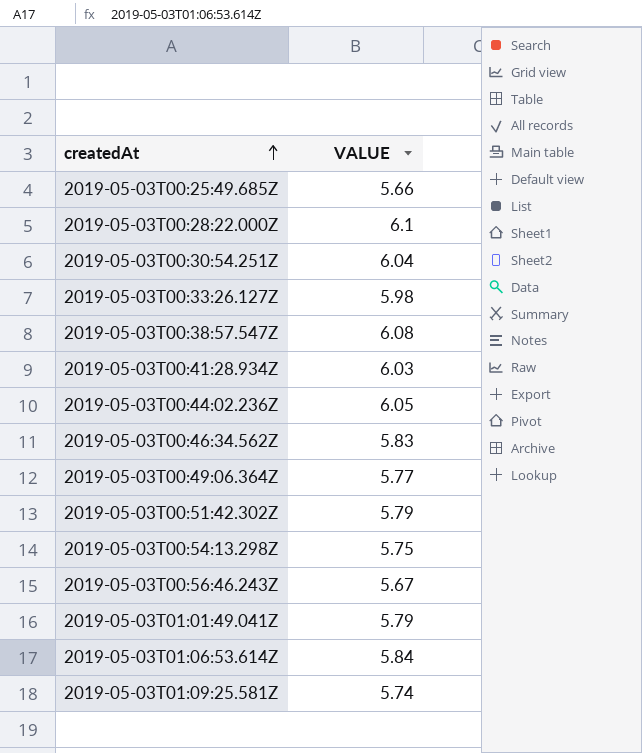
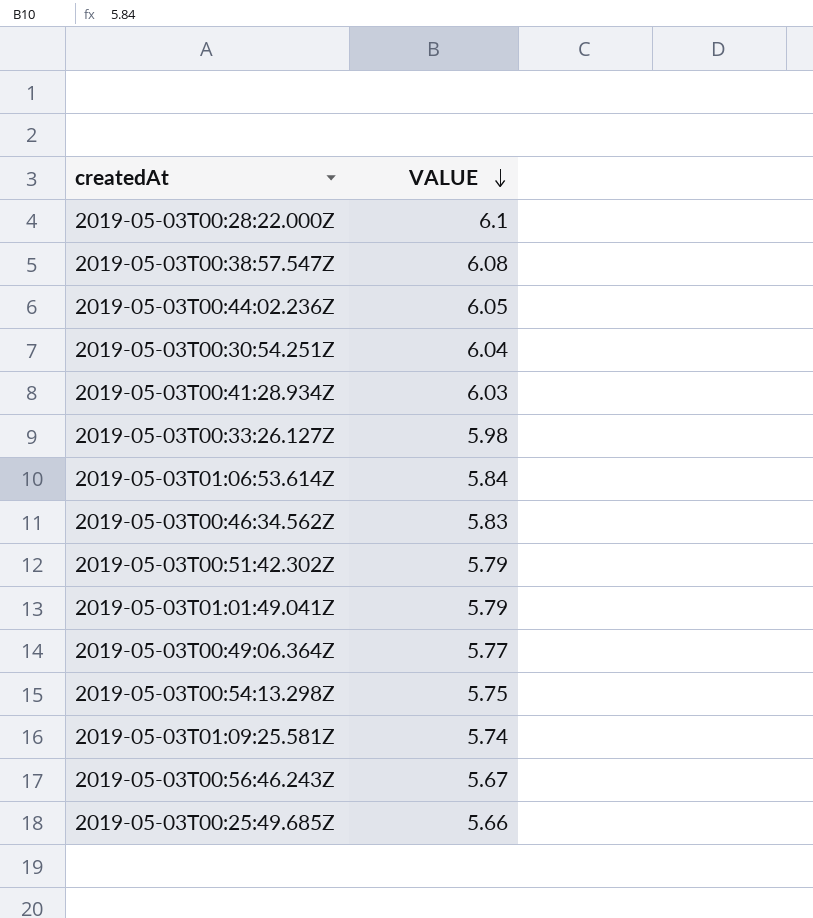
row order: createdAt ascending -> VALUE descending

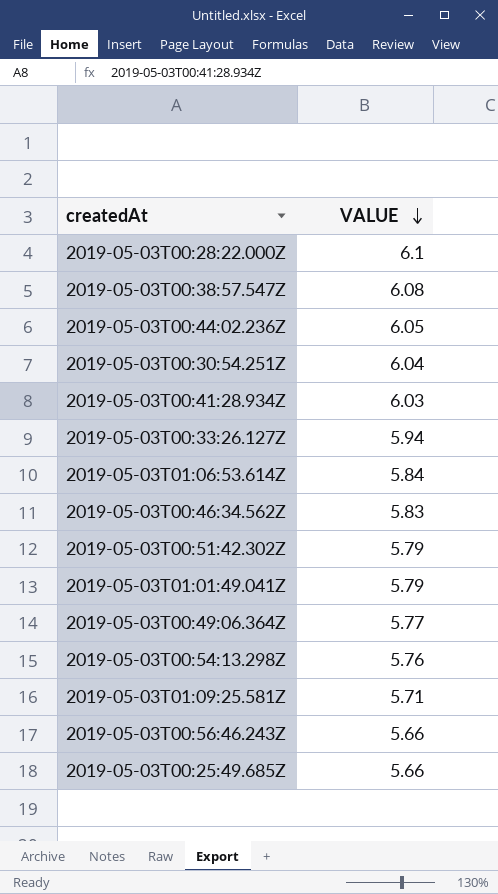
2019-05-03T00:33:26.127Z | VALUE: 5.98 -> 5.94
2019-05-03T00:54:13.298Z | VALUE: 5.75 -> 5.76
2019-05-03T01:09:25.581Z | VALUE: 5.74 -> 5.71
2019-05-03T00:56:46.243Z | VALUE: 5.67 -> 5.66

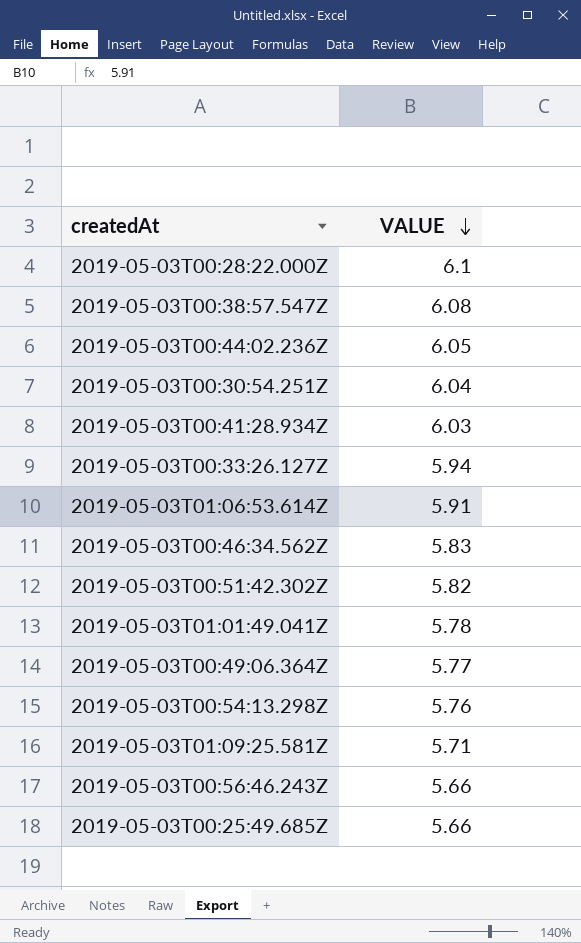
2019-05-03T01:06:53.614Z | VALUE: 5.84 -> 5.91
2019-05-03T00:51:42.302Z | VALUE: 5.79 -> 5.82
2019-05-03T01:01:49.041Z | VALUE: 5.79 -> 5.78

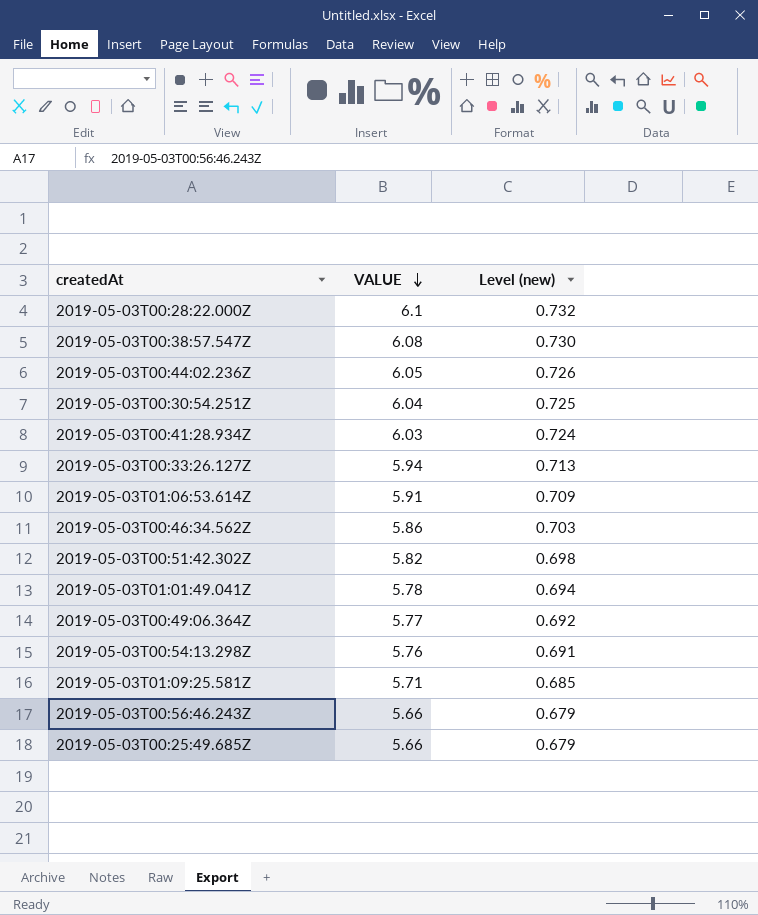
column Level (new) | formula: none -> [VALUE] * 0.12
2019-05-03T00:46:34.562Z | VALUE: 5.83 -> 5.86

